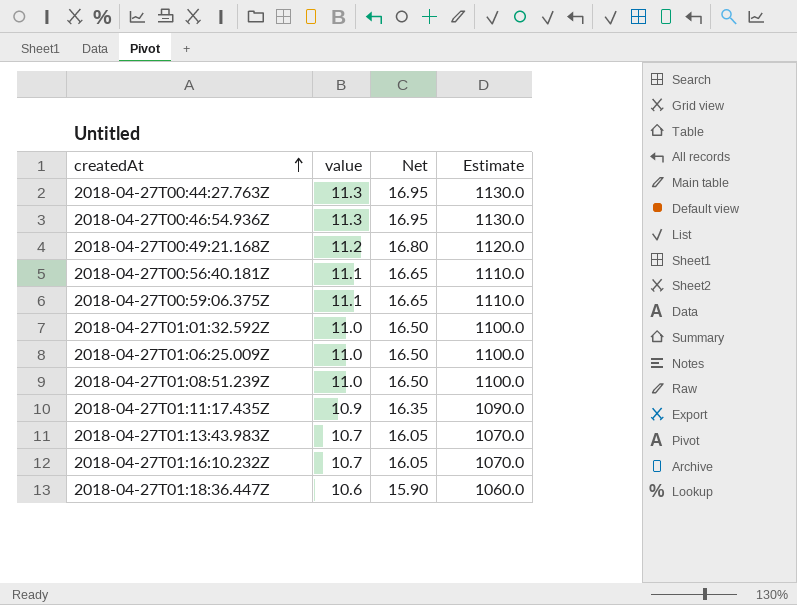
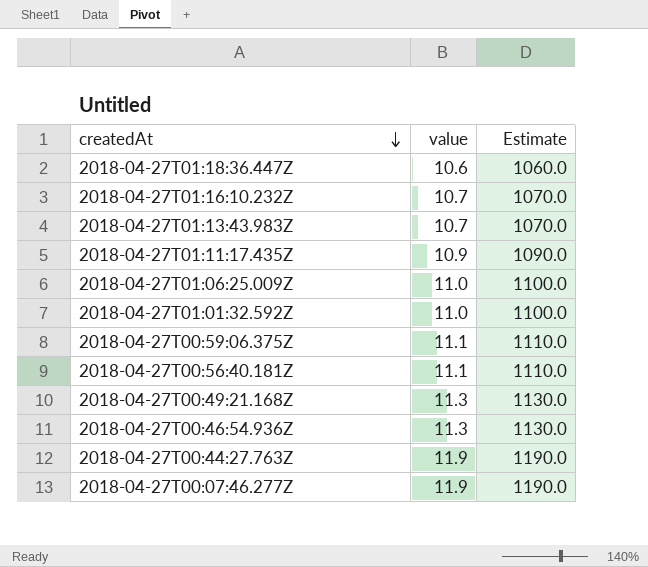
row order: createdAt ascending -> createdAt descending
column Net | formula: [value] * 1.5 -> none
row 2018-04-27T01:08:51.239Z: 11.0 | 16.50 | 1100.0 -> none
2018-04-27T00:49:21.168Z | value: 11.2 -> 11.3
2018-04-27T00:49:21.168Z | Estimate: 1120.0 -> 1130.0
2018-04-27T00:44:27.763Z | value: 11.3 -> 11.9
2018-04-27T00:44:27.763Z | Estimate: 1130.0 -> 1190.0
row 2018-04-27T00:07:46.277Z: none -> 11.9 | 1190.0

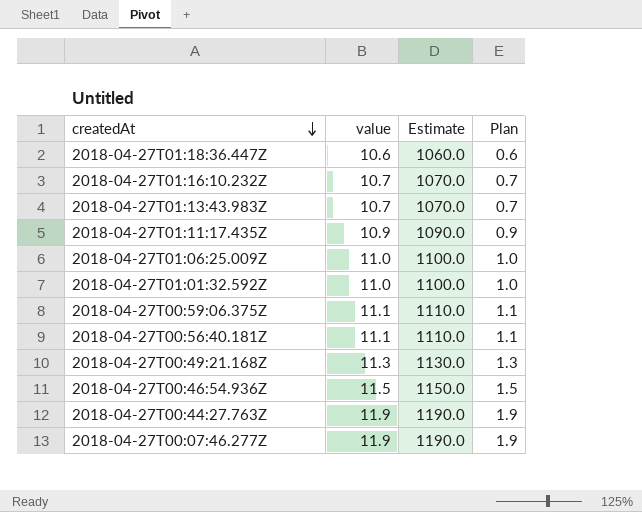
column Plan | formula: none -> [value] - 10
2018-04-27T00:46:54.936Z | value: 11.3 -> 11.5
2018-04-27T00:46:54.936Z | Estimate: 1130.0 -> 1150.0

